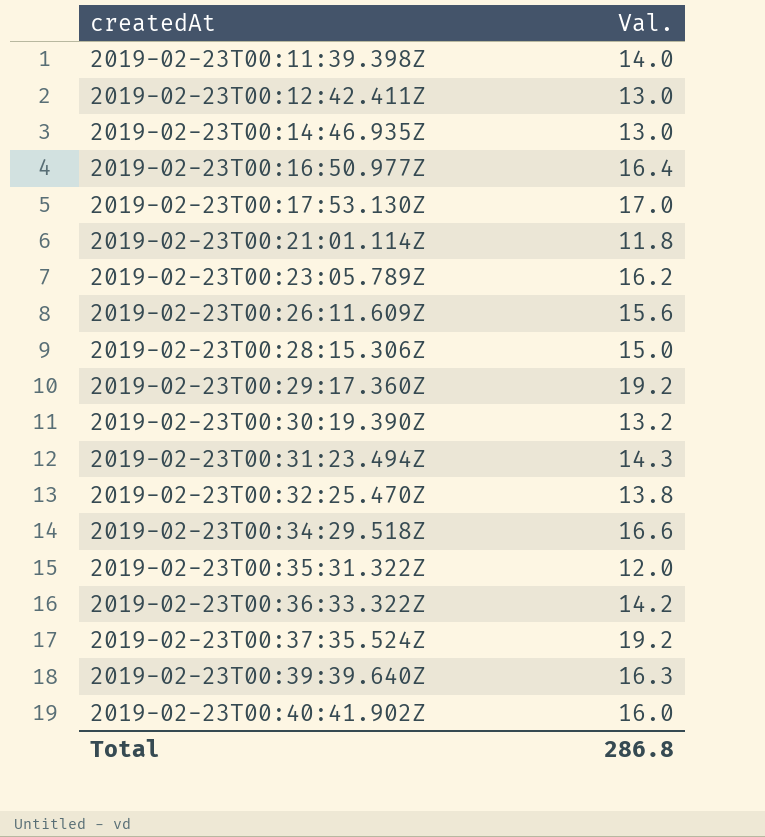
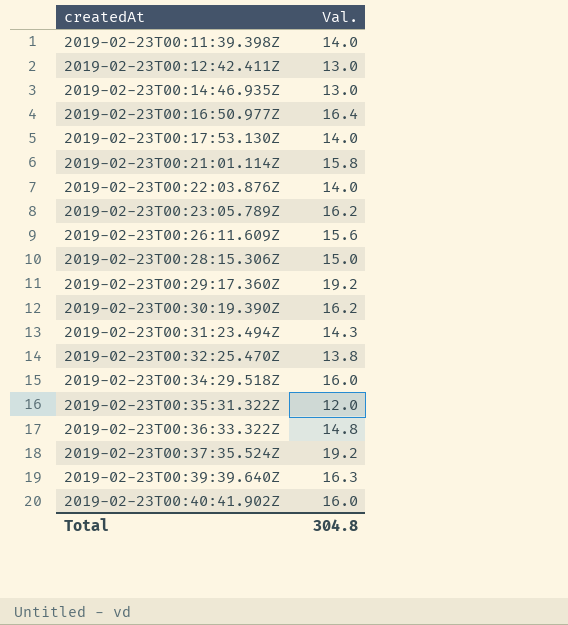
2019-02-23T00:17:53.130Z | Val.: 17.0 -> 14.0
2019-02-23T00:21:01.114Z | Val.: 11.8 -> 15.8
row 2019-02-23T00:22:03.876Z: none -> 14.0
2019-02-23T00:30:19.390Z | Val.: 13.2 -> 16.2
2019-02-23T00:34:29.518Z | Val.: 16.6 -> 16.0
2019-02-23T00:36:33.322Z | Val.: 14.2 -> 14.8
Total | Val.: 286.8 -> 304.8

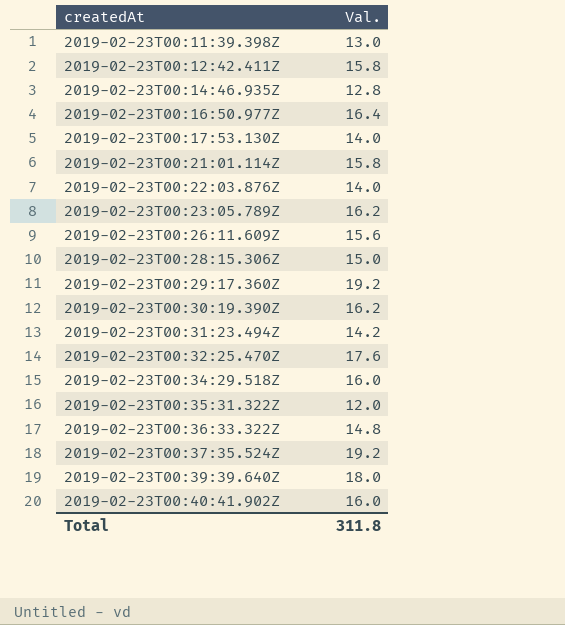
2019-02-23T00:11:39.398Z | Val.: 14.0 -> 13.0
2019-02-23T00:12:42.411Z | Val.: 13.0 -> 15.8
2019-02-23T00:14:46.935Z | Val.: 13.0 -> 12.8
2019-02-23T00:31:23.494Z | Val.: 14.3 -> 14.2
2019-02-23T00:32:25.470Z | Val.: 13.8 -> 17.6
2019-02-23T00:39:39.640Z | Val.: 16.3 -> 18.0
Total | Val.: 304.8 -> 311.8

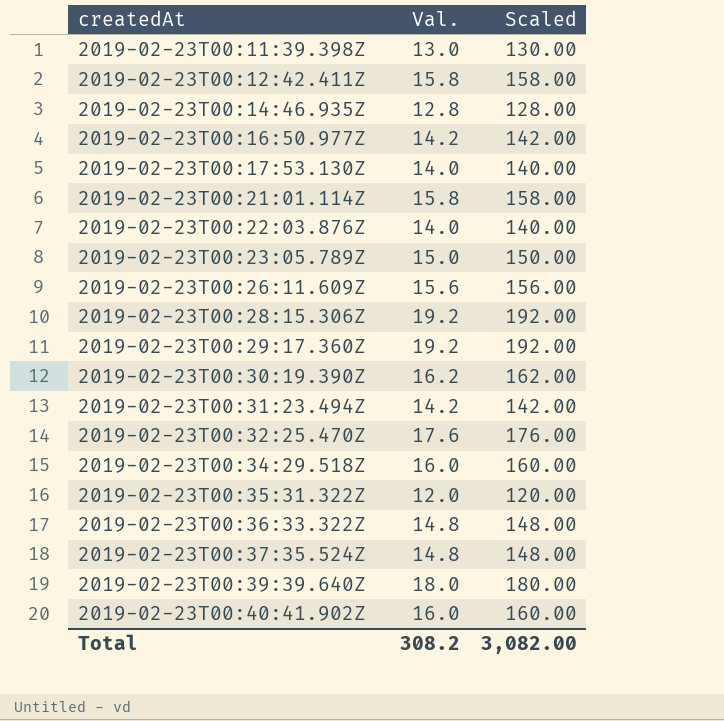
column Scaled | formula: none -> [Val.] * 10
2019-02-23T00:16:50.977Z | Val.: 16.4 -> 14.2
2019-02-23T00:23:05.789Z | Val.: 16.2 -> 15.0
2019-02-23T00:28:15.306Z | Val.: 15.0 -> 19.2
2019-02-23T00:37:35.524Z | Val.: 19.2 -> 14.8
Total | Val.: 311.8 -> 308.2

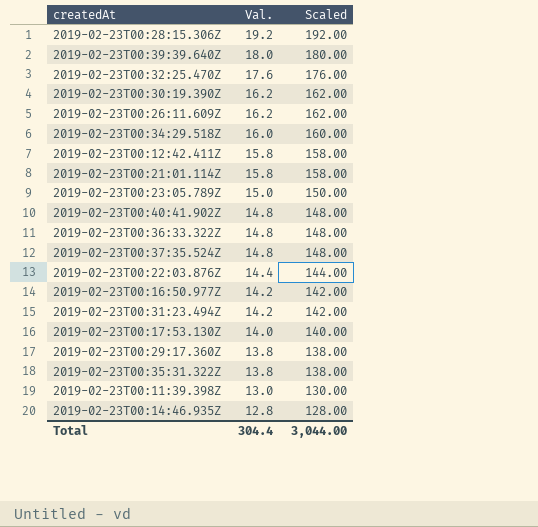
row order: createdAt ascending -> Val. descending
2019-02-23T00:26:11.609Z | Val.: 15.6 -> 16.2
2019-02-23T00:26:11.609Z | Scaled: 156.00 -> 162.00
2019-02-23T00:40:41.902Z | Val.: 16.0 -> 14.8
2019-02-23T00:40:41.902Z | Scaled: 160.00 -> 148.00
2019-02-23T00:22:03.876Z | Val.: 14.0 -> 14.4
2019-02-23T00:22:03.876Z | Scaled: 140.00 -> 144.00
2019-02-23T00:29:17.360Z | Val.: 19.2 -> 13.8
2019-02-23T00:29:17.360Z | Scaled: 192.00 -> 138.00
2019-02-23T00:35:31.322Z | Val.: 12.0 -> 13.8
2019-02-23T00:35:31.322Z | Scaled: 120.00 -> 138.00
Total | Val.: 308.2 -> 304.4
Total | Scaled: 3,082.00 -> 3,044.00

